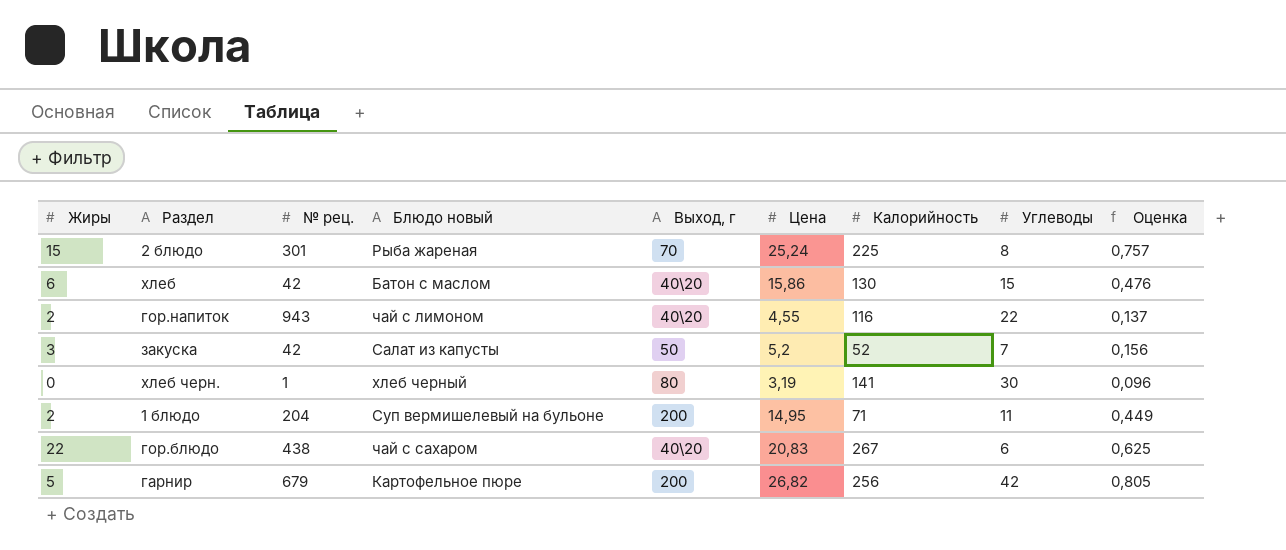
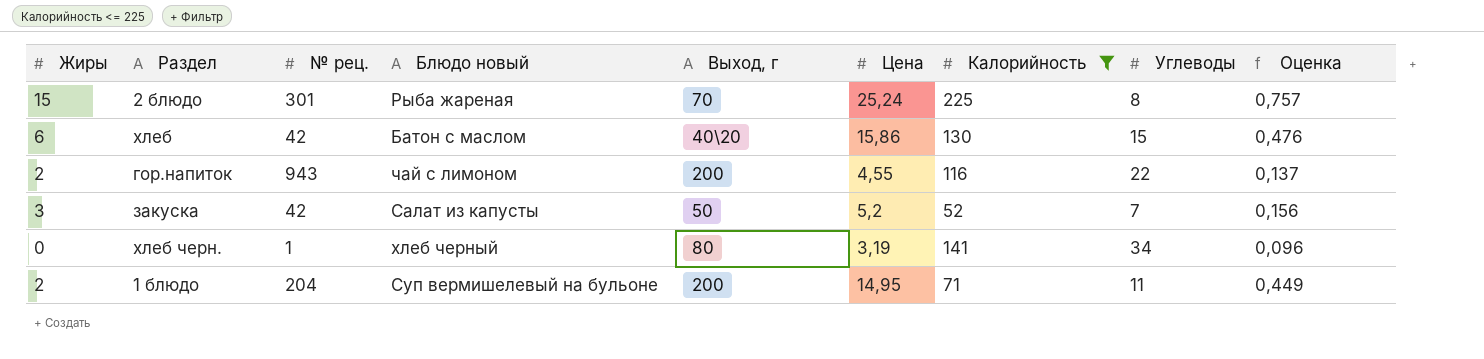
filter: none -> Калорийность <= 225
гор.напиток | Выход, г: 40\20 -> 200
хлеб черн. | Углеводы: 30 -> 34

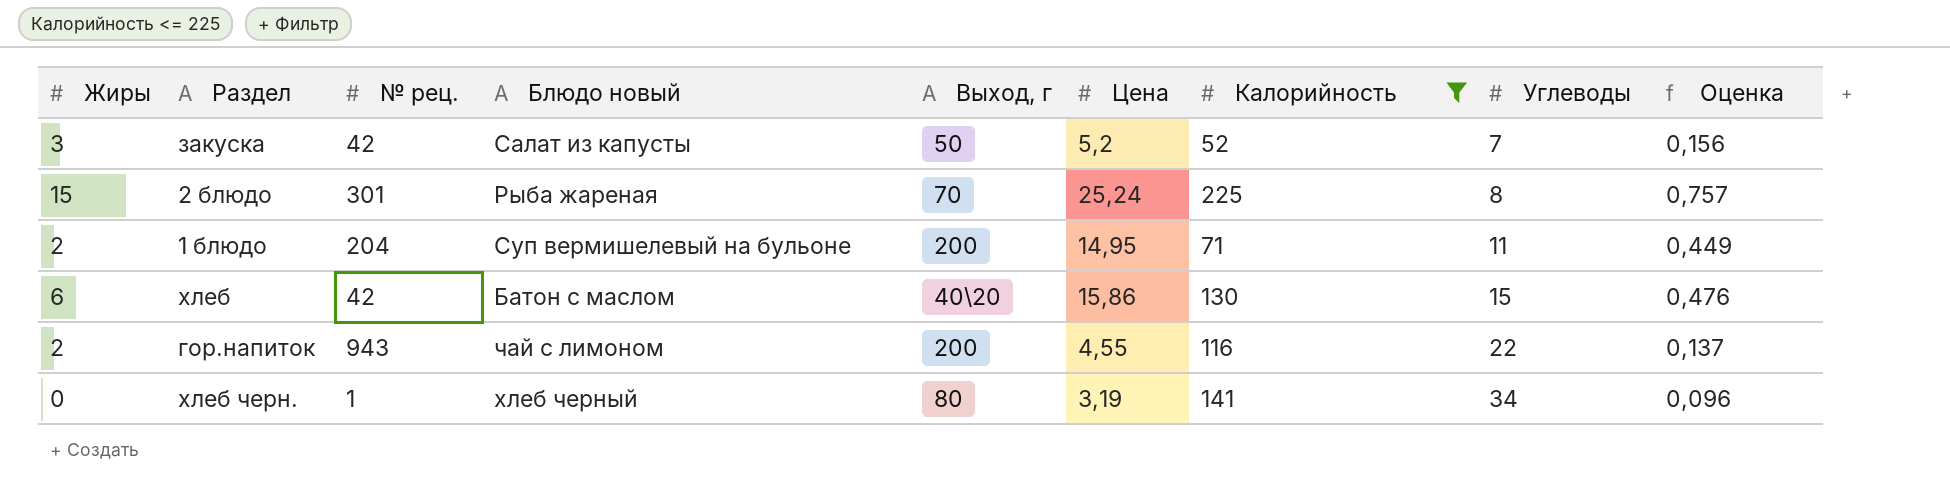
row order: none -> Углеводы ascending

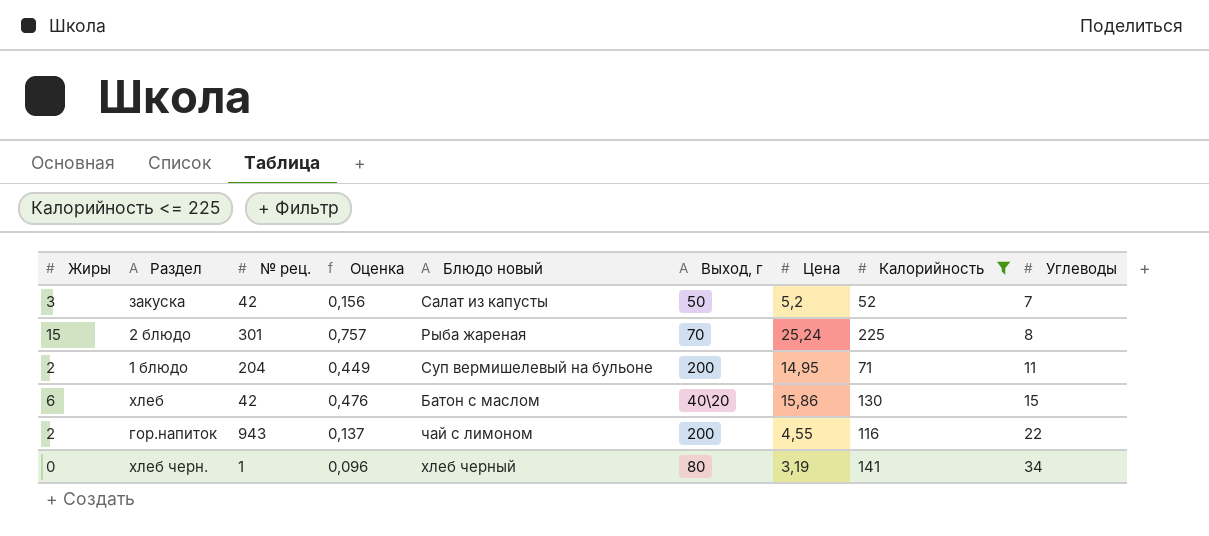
column Оценка | position: 9 -> 4

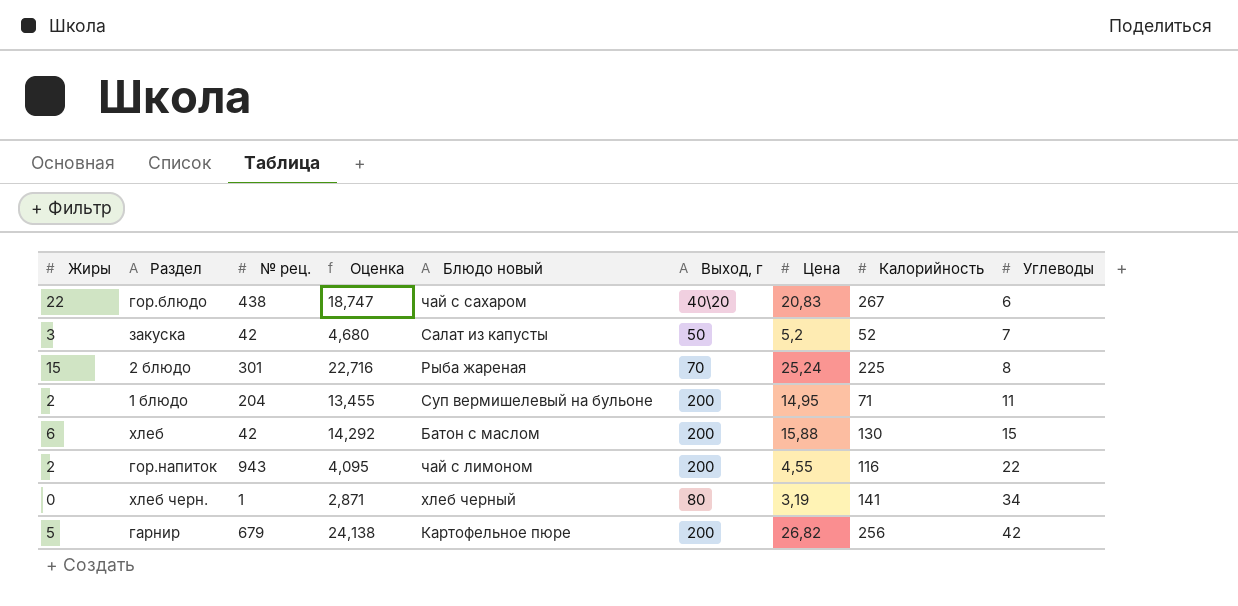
filter: Калорийность <= 225 -> none
column Оценка | formula: [Цена] * 0,03 -> [Цена] * 0,9
хлеб | Выход, г: 40\20 -> 200
хлеб | Цена: 15,86 -> 15,88

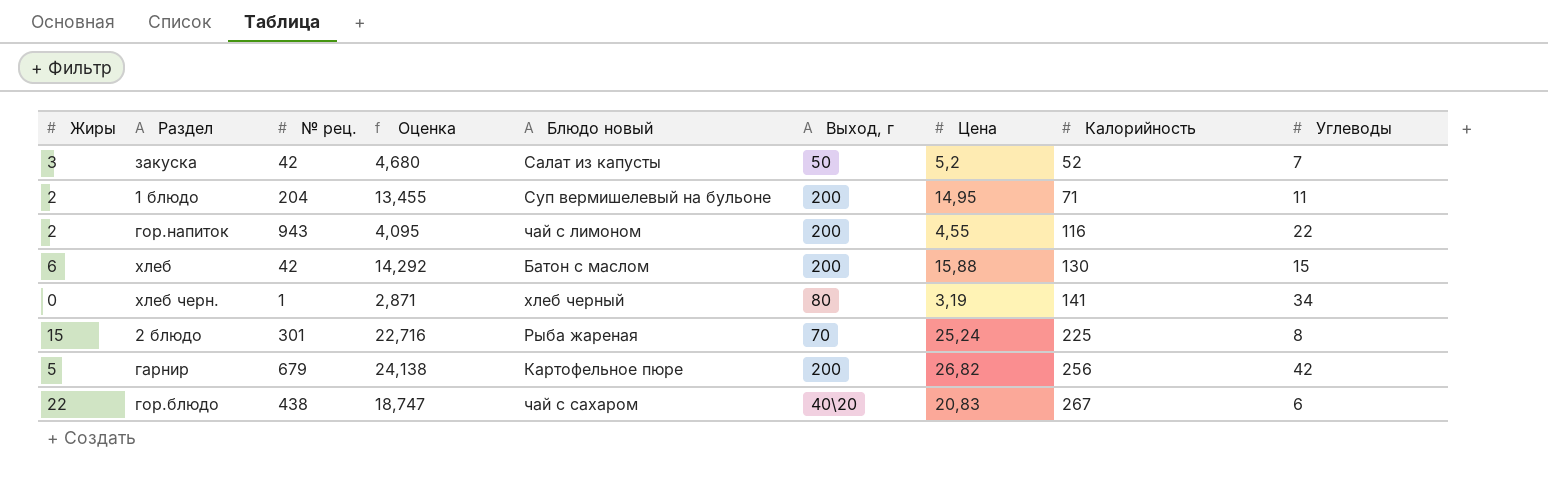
row order: Углеводы ascending -> Калорийность ascending

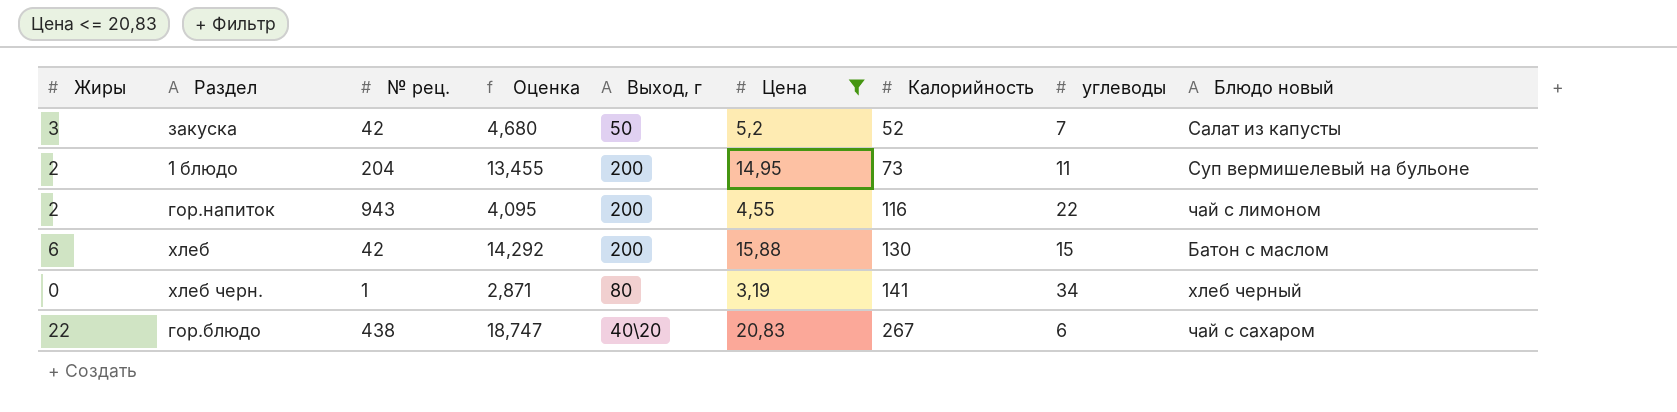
filter: none -> Цена <= 20,83
column name: Углеводы -> углеводы
column Блюдо новый | position: 5 -> 9
1 блюдо | Калорийность: 71 -> 73

